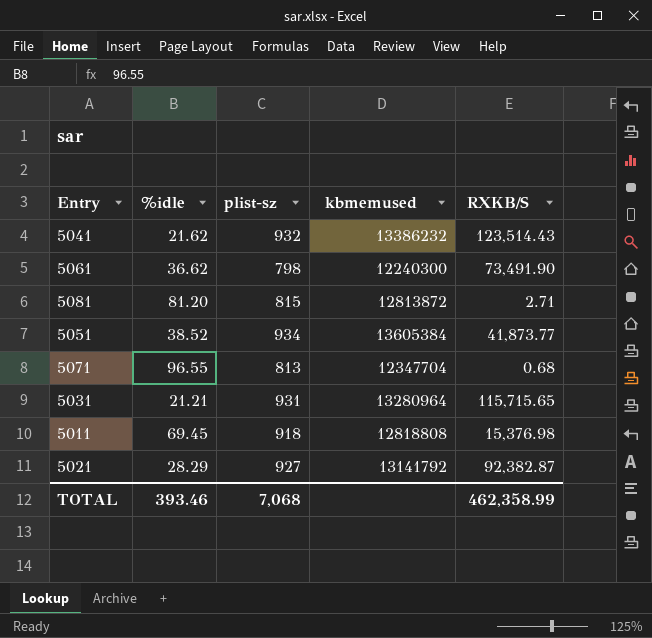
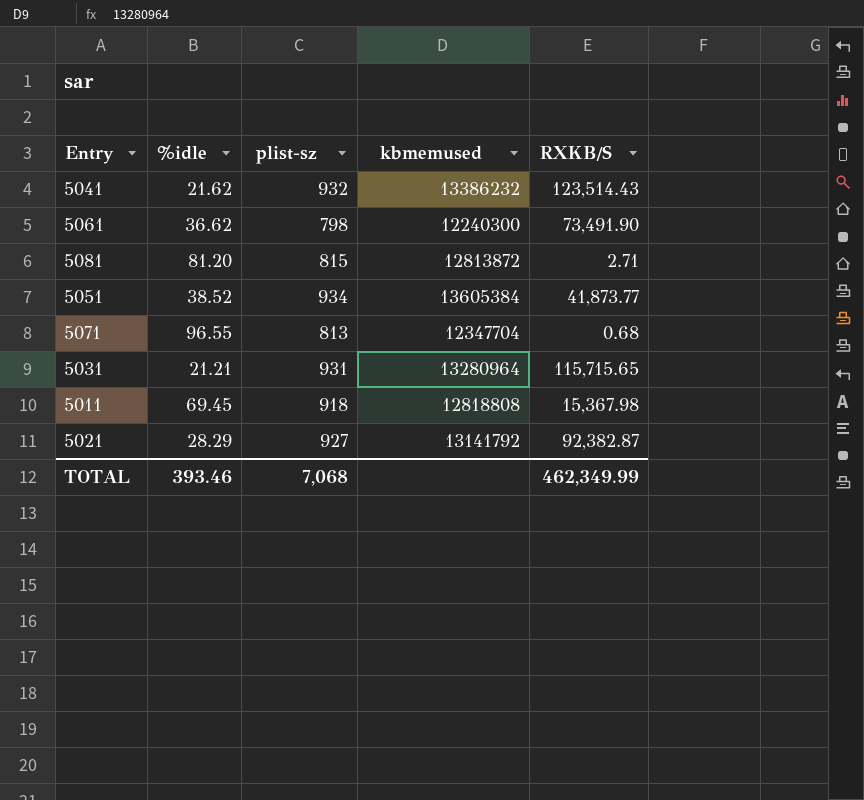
5011 | RXKB/S: 15,376.98 -> 15,367.98
TOTAL | RXKB/S: 462,358.99 -> 462,349.99

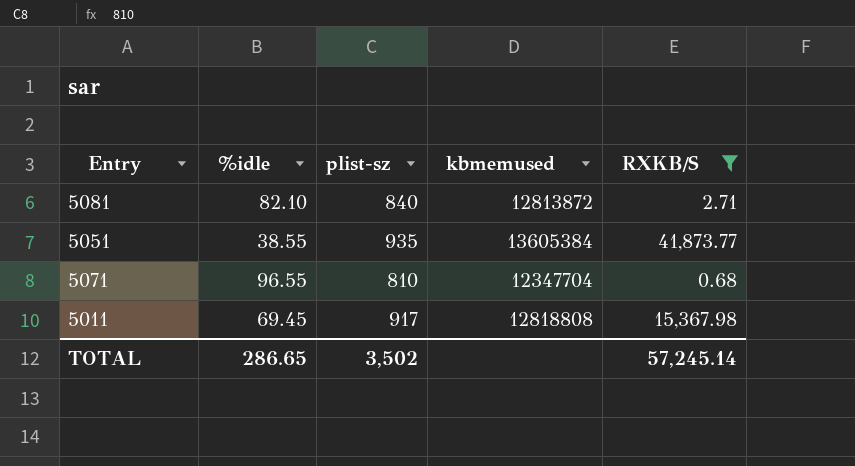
filter: none -> RXKB/S <= 41,873.77
5081 | %idle: 81.20 -> 82.10
5081 | plist-sz: 815 -> 840
5051 | %idle: 38.52 -> 38.55
5051 | plist-sz: 934 -> 935
5071 | plist-sz: 813 -> 810
5011 | plist-sz: 918 -> 917
TOTAL | %idle: 393.46 -> 286.65
TOTAL | plist-sz: 7,068 -> 3,502
TOTAL | RXKB/S: 462,349.99 -> 57,245.14

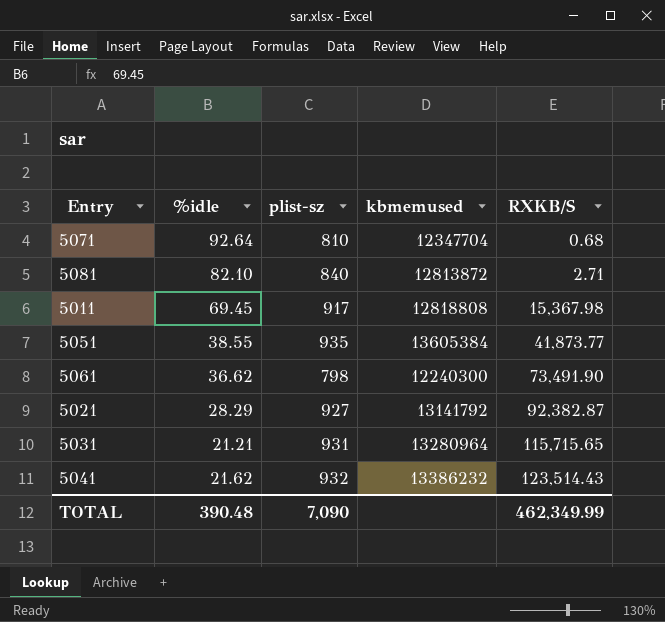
filter: RXKB/S <= 41,873.77 -> none
row order: none -> RXKB/S ascending
5071 | %idle: 96.55 -> 92.64
TOTAL | %idle: 286.65 -> 390.48
TOTAL | plist-sz: 3,502 -> 7,090
TOTAL | RXKB/S: 57,245.14 -> 462,349.99

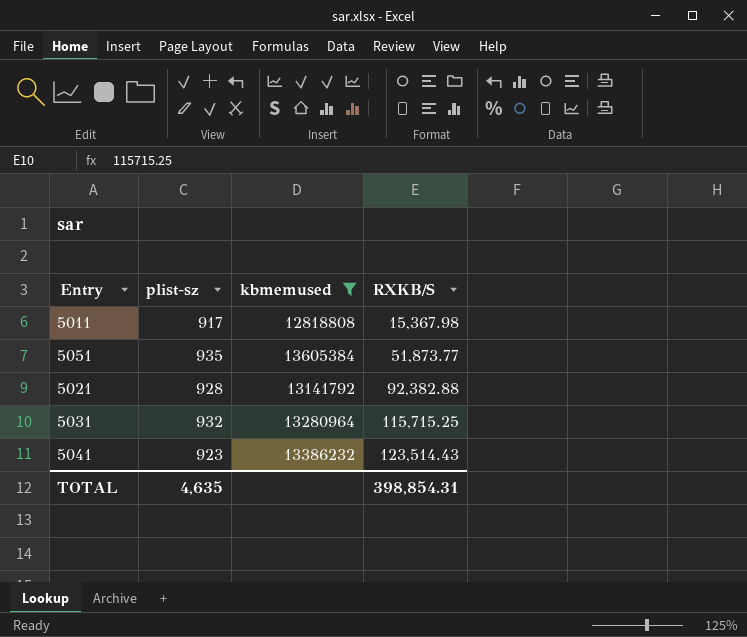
filter: none -> kbmemused >= 12818808
column %idle | position: 2 -> none
5051 | RXKB/S: 41,873.77 -> 51,873.77
5021 | plist-sz: 927 -> 928
5021 | RXKB/S: 92,382.87 -> 92,382.88
5031 | plist-sz: 931 -> 932
5031 | RXKB/S: 115,715.65 -> 115,715.25
5041 | plist-sz: 932 -> 923
TOTAL | plist-sz: 7,090 -> 4,635
TOTAL | RXKB/S: 462,349.99 -> 398,854.31

